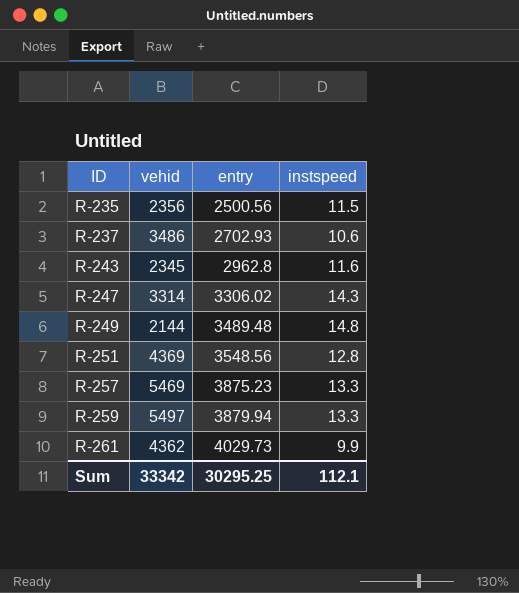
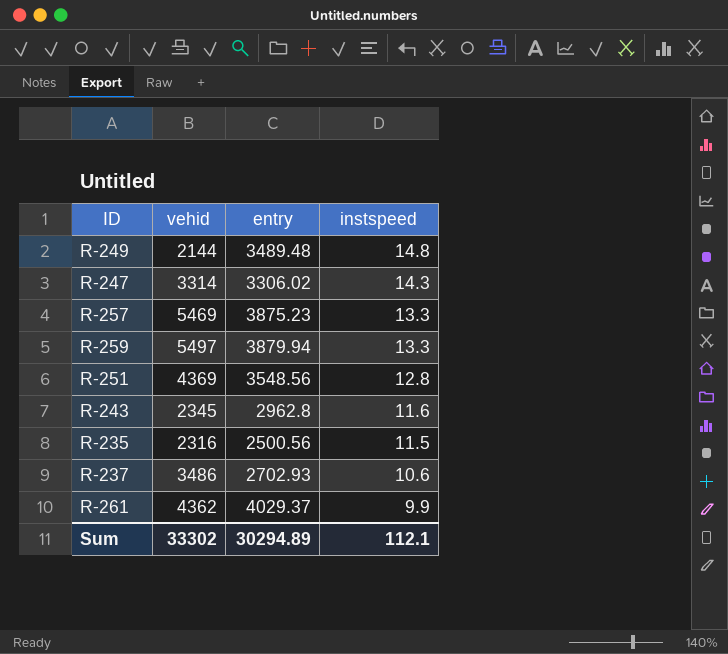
row order: ID ascending -> instspeed descending
R-235 | vehid: 2356 -> 2316
R-261 | entry: 4029.73 -> 4029.37
Sum | vehid: 33342 -> 33302
Sum | entry: 30295.25 -> 30294.89

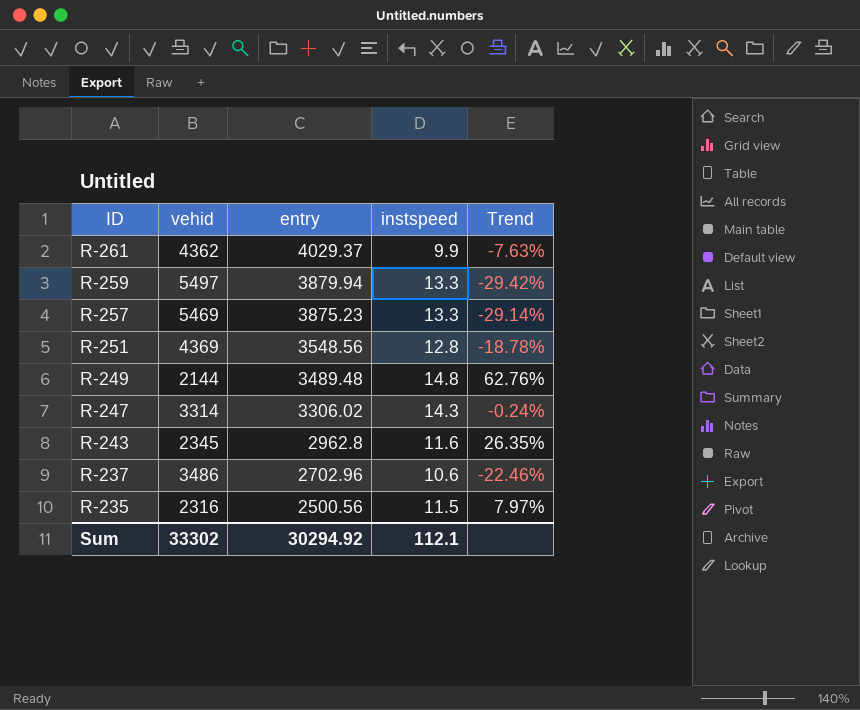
row order: instspeed descending -> ID descending
column Trend | formula: none -> ([entry] - [vehid]) / [vehid]
R-237 | entry: 2702.93 -> 2702.96
Sum | entry: 30294.89 -> 30294.92

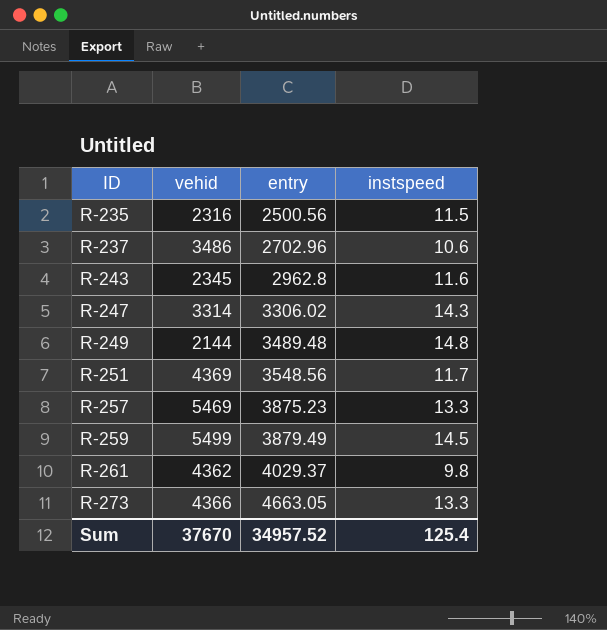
row order: ID descending -> ID ascending
column Trend | formula: ([entry] - [vehid]) / [vehid] -> none
R-251 | instspeed: 12.8 -> 11.7
R-259 | vehid: 5497 -> 5499
R-259 | entry: 3879.94 -> 3879.49
R-259 | instspeed: 13.3 -> 14.5
R-261 | instspeed: 9.9 -> 9.8
row R-273: none -> 4366 | 4663.05 | 13.3
Sum | vehid: 33302 -> 37670
Sum | entry: 30294.92 -> 34957.52
Sum | instspeed: 112.1 -> 125.4

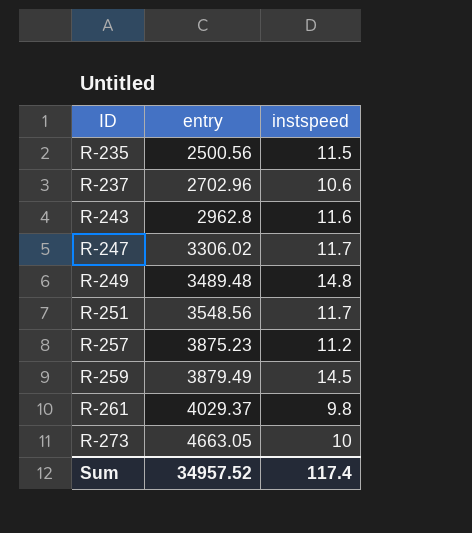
column vehid | position: 2 -> none
R-247 | instspeed: 14.3 -> 11.7
R-257 | instspeed: 13.3 -> 11.2
R-273 | instspeed: 13.3 -> 10
Sum | instspeed: 125.4 -> 117.4

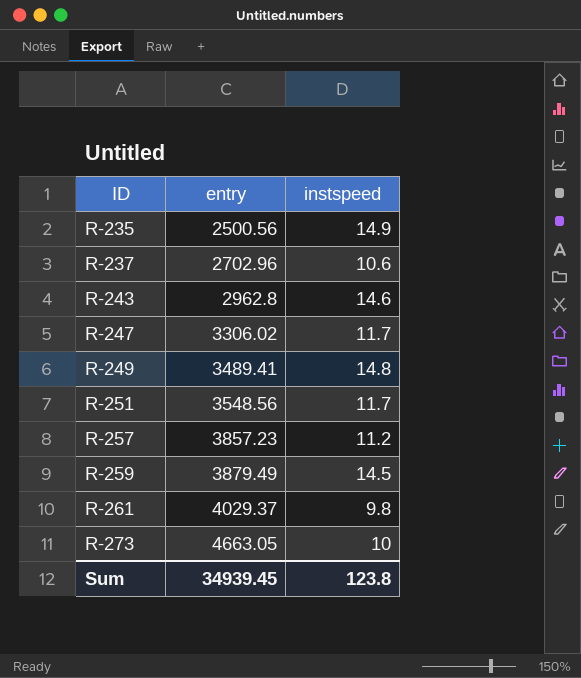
R-235 | instspeed: 11.5 -> 14.9
R-243 | instspeed: 11.6 -> 14.6
R-249 | entry: 3489.48 -> 3489.41
R-257 | entry: 3875.23 -> 3857.23
Sum | entry: 34957.52 -> 34939.45
Sum | instspeed: 117.4 -> 123.8

